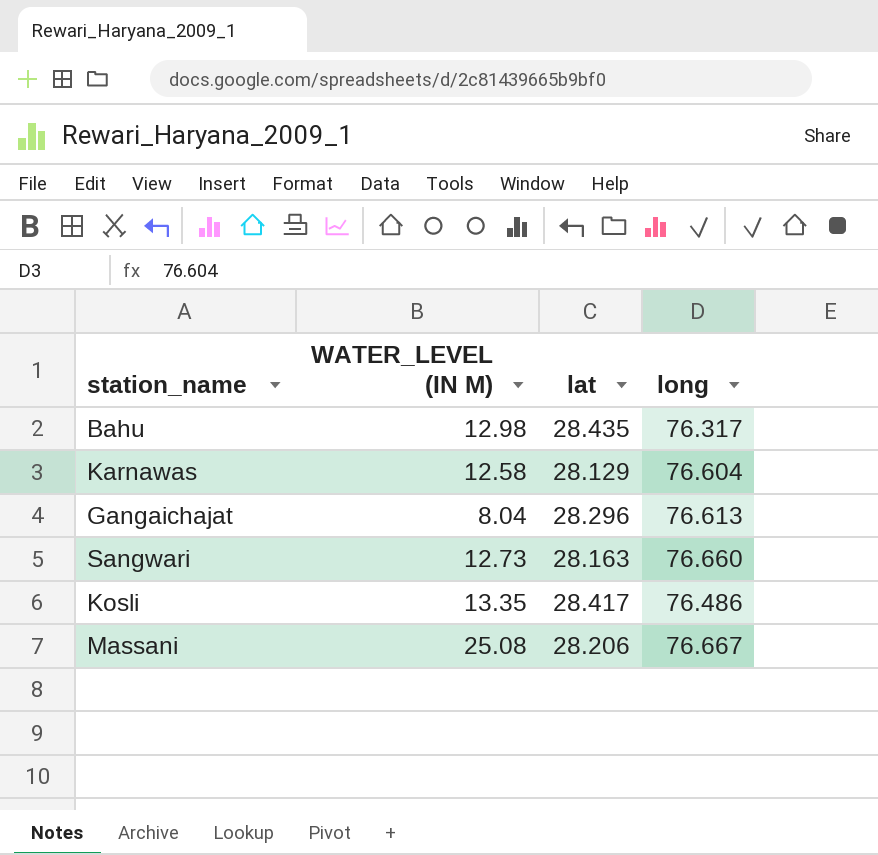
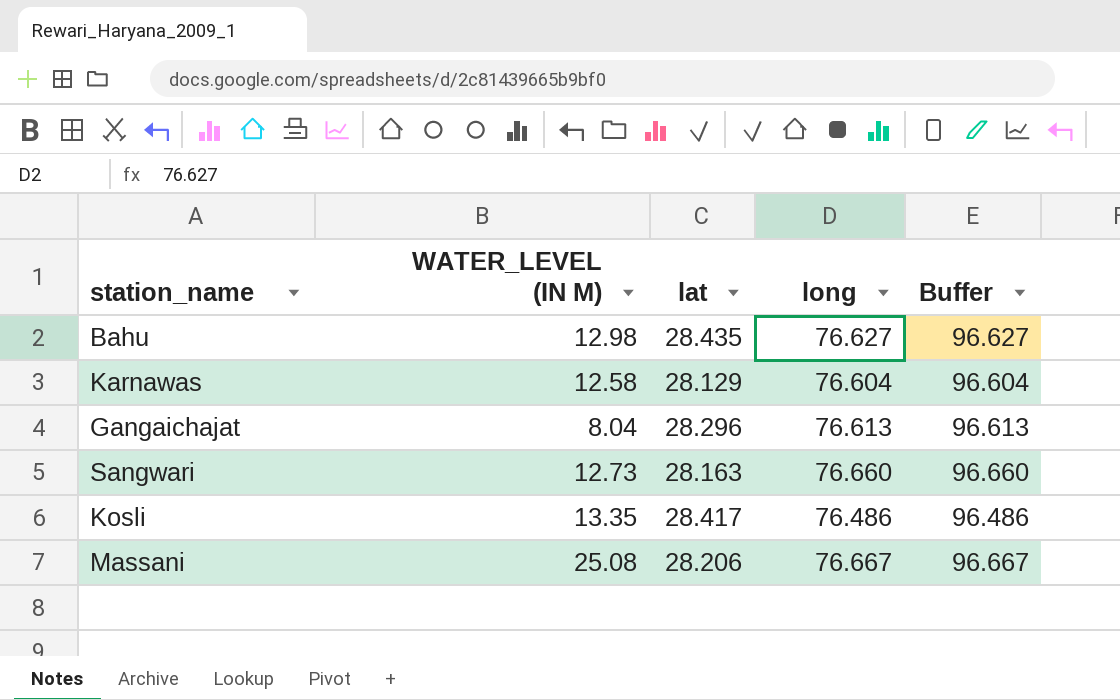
column Buffer | formula: none -> [long] + 20
Bahu | long: 76.317 -> 76.627

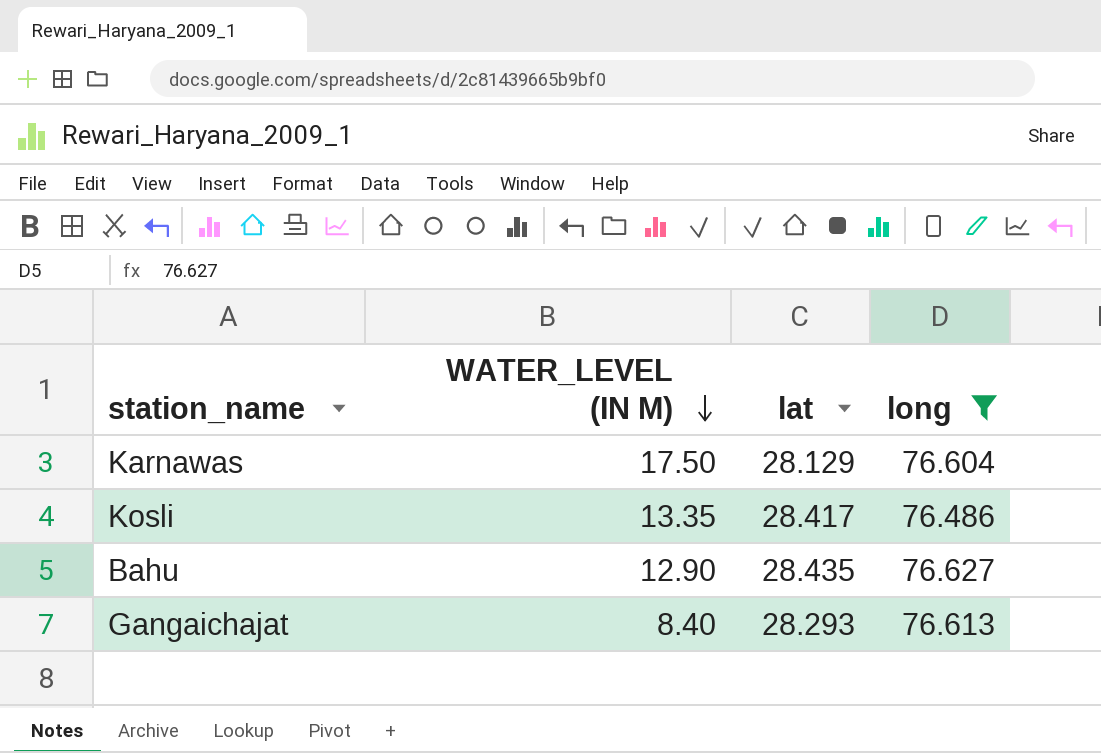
filter: none -> long <= 76.627
row order: none -> WATER_LEVEL (IN M) descending
column Buffer | formula: [long] + 20 -> none
Karnawas | WATER_LEVEL (IN M): 12.58 -> 17.50
Bahu | WATER_LEVEL (IN M): 12.98 -> 12.90
Gangaichajat | WATER_LEVEL (IN M): 8.04 -> 8.40
Gangaichajat | lat: 28.296 -> 28.293

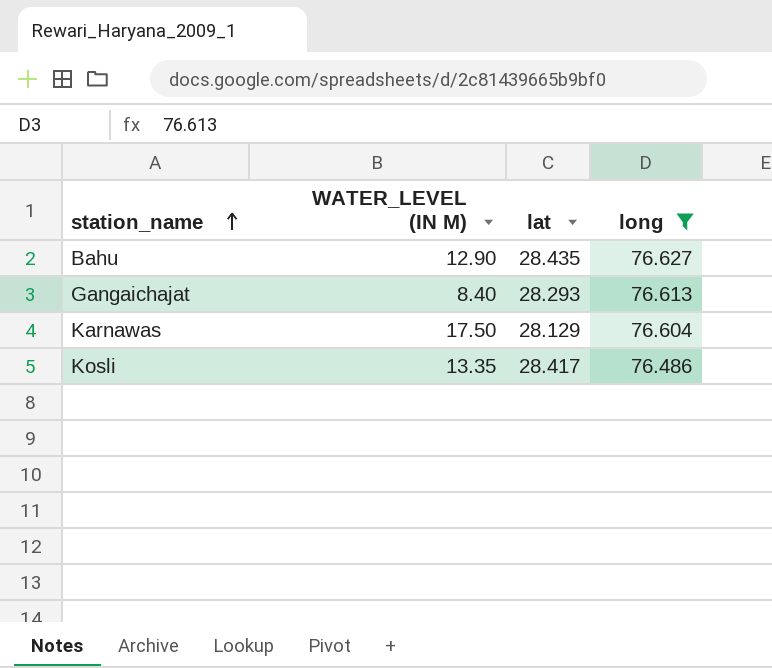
row order: WATER_LEVEL (IN M) descending -> station_name ascending

